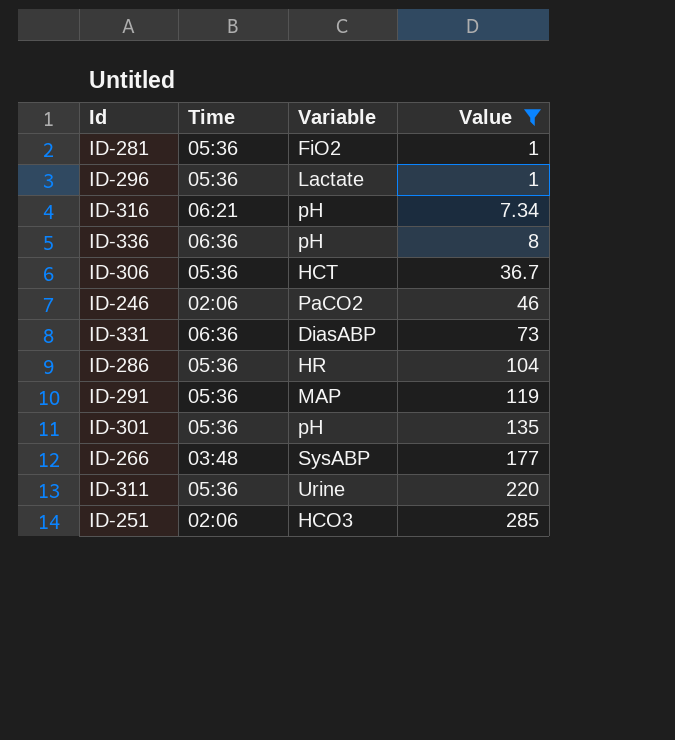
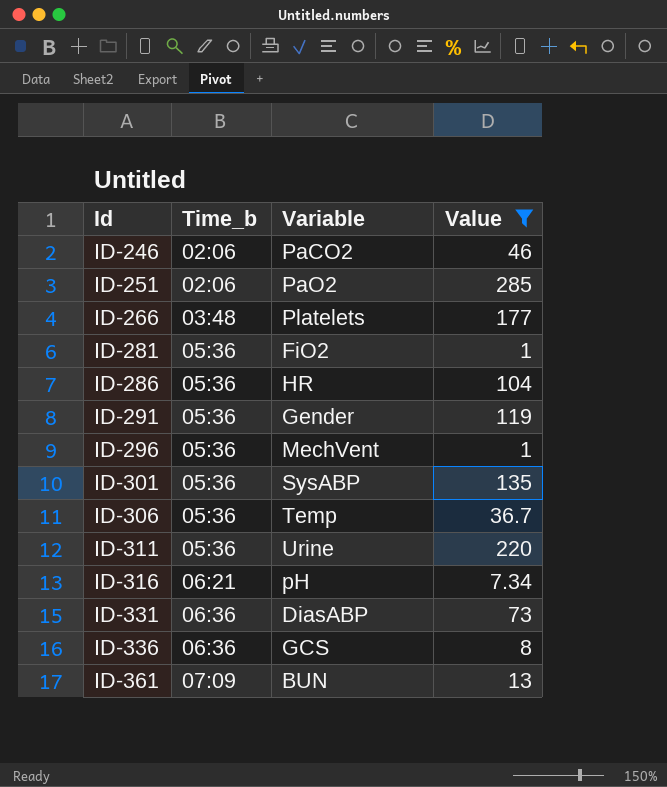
row order: Value ascending -> Id ascending
column name: Time -> Time_b
ID-251 | Variable: HCO3 -> PaO2
ID-266 | Variable: SysABP -> Platelets
ID-291 | Variable: MAP -> Gender
ID-296 | Variable: Lactate -> MechVent
ID-301 | Variable: pH -> SysABP
ID-306 | Variable: HCT -> Temp
ID-336 | Variable: pH -> GCS
row ID-361: none -> 07:09 | BUN | 13

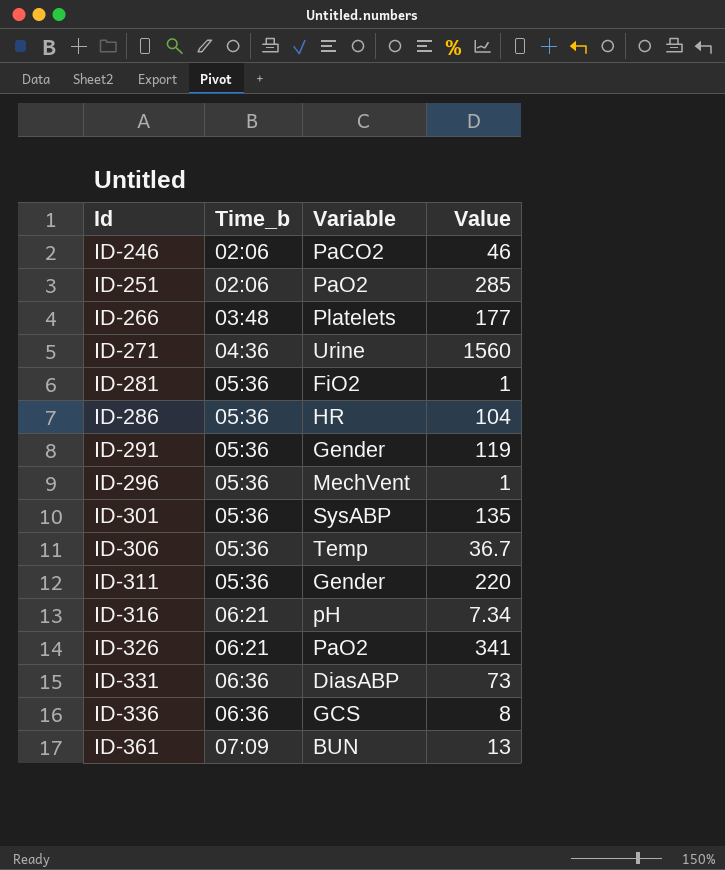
filter: Value <= 285 -> none
ID-311 | Variable: Urine -> Gender

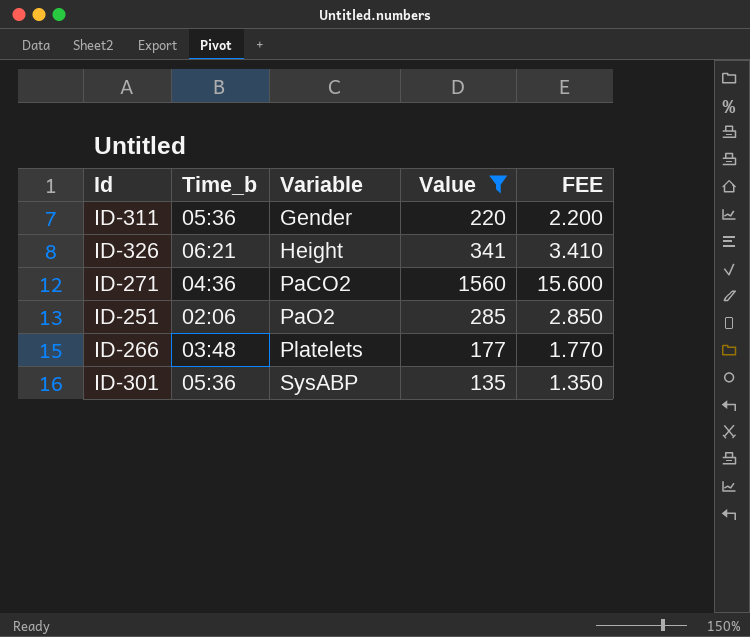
filter: none -> Value >= 135
row order: Id ascending -> Variable ascending
column FEE | formula: none -> [Value] * 0.01
ID-326 | Variable: PaO2 -> Height
ID-271 | Variable: Urine -> PaCO2

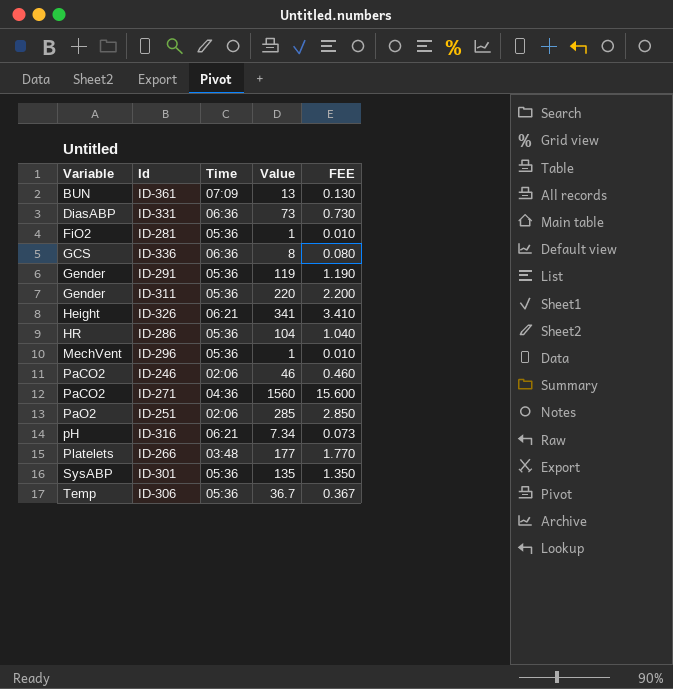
filter: Value >= 135 -> none
column Variable | position: 3 -> 1
column name: Time_b -> Time

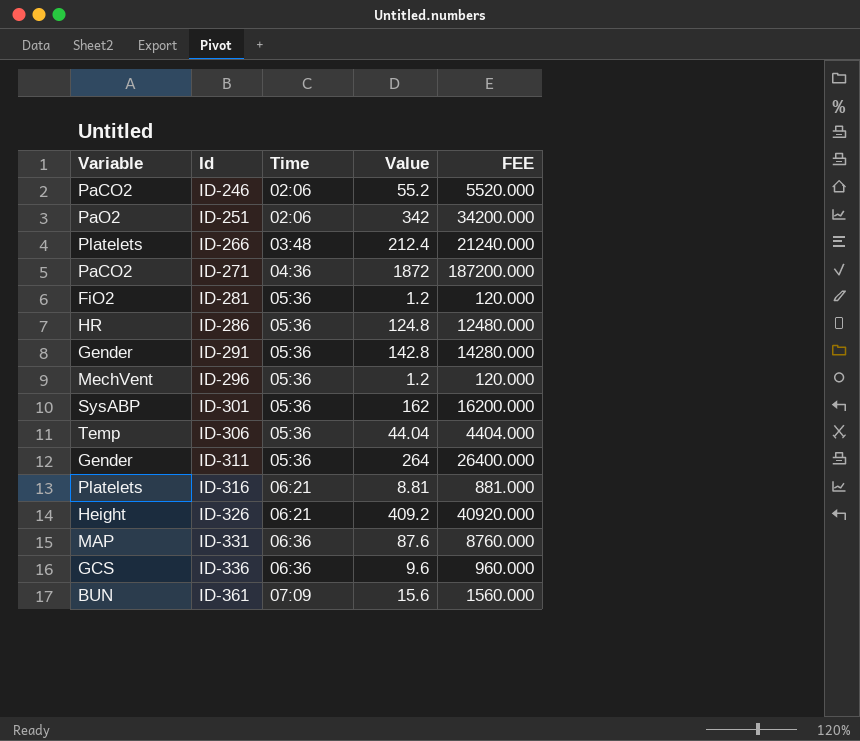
row order: Variable ascending -> Id ascending
column FEE | formula: [Value] * 0.01 -> [Value] * 100
ID-246 | Value: 46 -> 55.2
ID-251 | Value: 285 -> 342
ID-266 | Value: 177 -> 212.4
ID-271 | Value: 1560 -> 1872
ID-281 | Value: 1 -> 1.2
ID-286 | Value: 104 -> 124.8
ID-291 | Value: 119 -> 142.8
ID-296 | Value: 1 -> 1.2
ID-301 | Value: 135 -> 162
ID-306 | Value: 36.7 -> 44.04
ID-311 | Value: 220 -> 264
ID-316 | Variable: pH -> Platelets
ID-316 | Value: 7.34 -> 8.81
ID-326 | Value: 341 -> 409.2
ID-331 | Variable: DiasABP -> MAP
ID-331 | Value: 73 -> 87.6
ID-336 | Value: 8 -> 9.6
ID-361 | Value: 13 -> 15.6

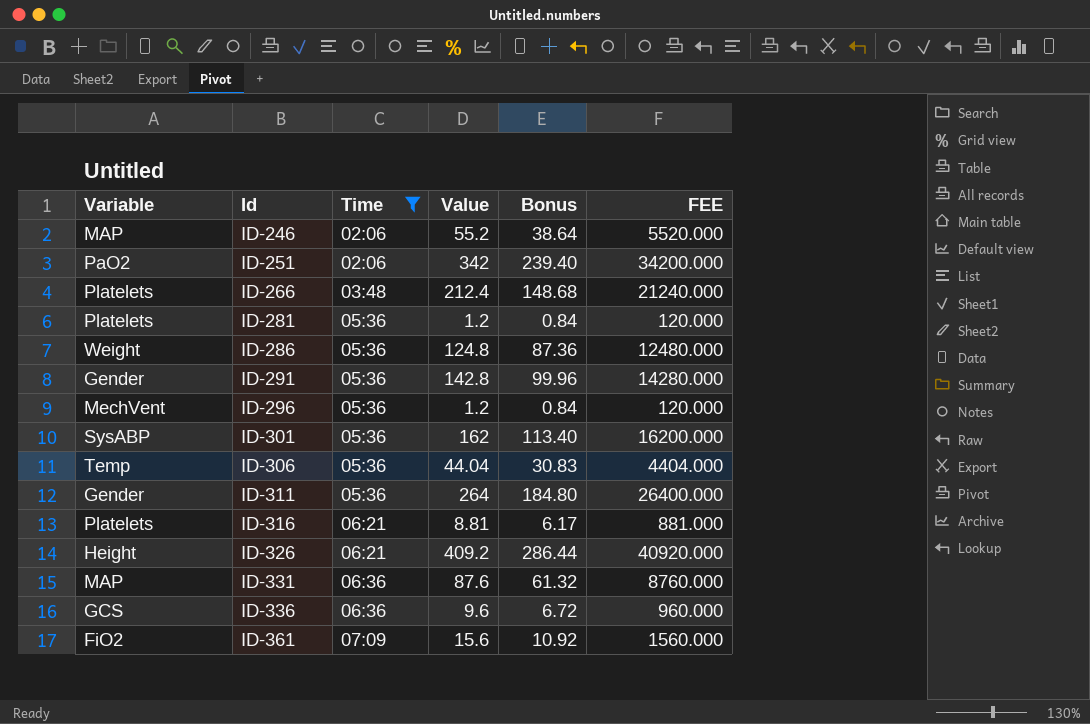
filter: none -> Time != 04:36
column Bonus | formula: none -> [Value] * 0.7
ID-246 | Variable: PaCO2 -> MAP
ID-281 | Variable: FiO2 -> Platelets
ID-286 | Variable: HR -> Weight
ID-361 | Variable: BUN -> FiO2

